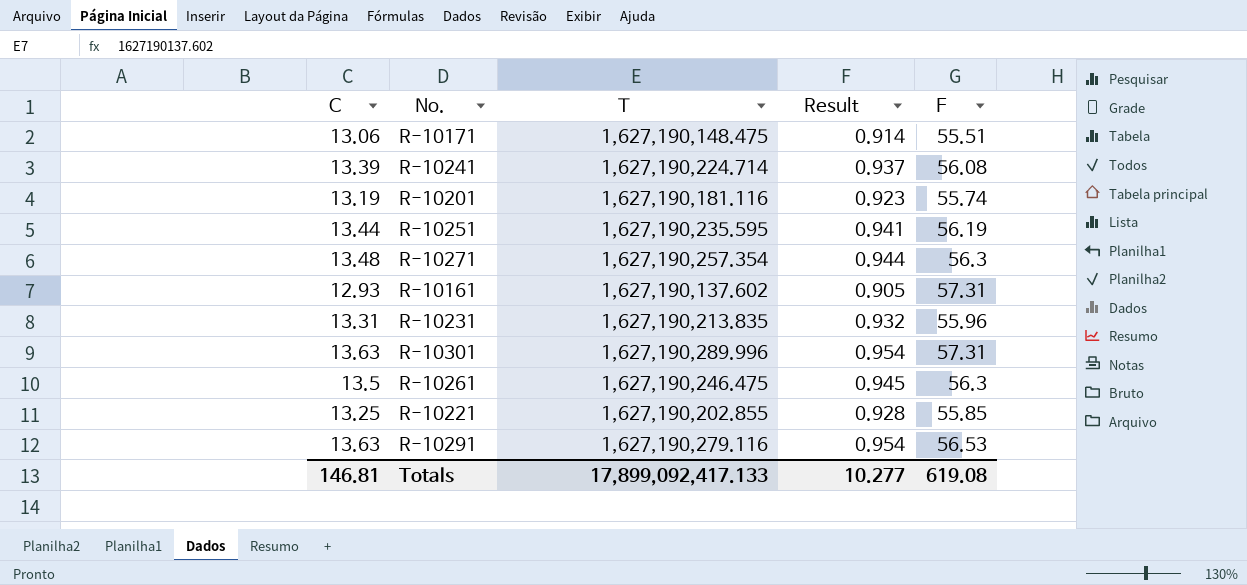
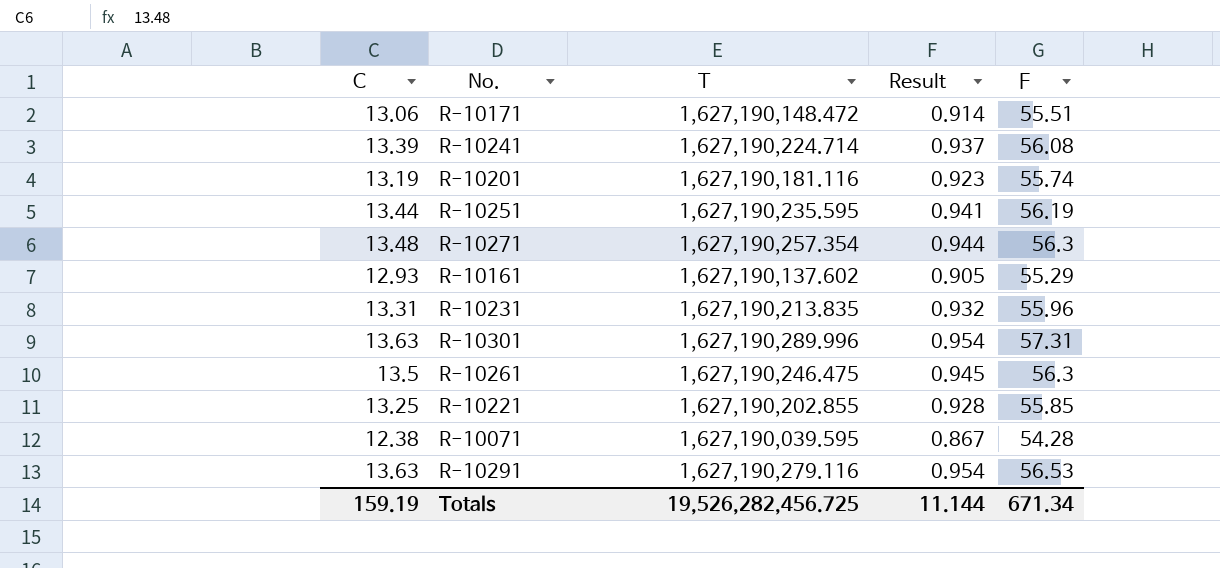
R-10171 | T: 1,627,190,148.475 -> 1,627,190,148.472
R-10161 | F: 57.31 -> 55.29
row R-10071: none -> 12.38 | 1,627,190,039.595 | 0.867 | 54.28
Totals | C: 146.81 -> 159.19
Totals | T: 17,899,092,417.133 -> 19,526,282,456.725
Totals | Result: 10.277 -> 11.144
Totals | F: 619.08 -> 671.34

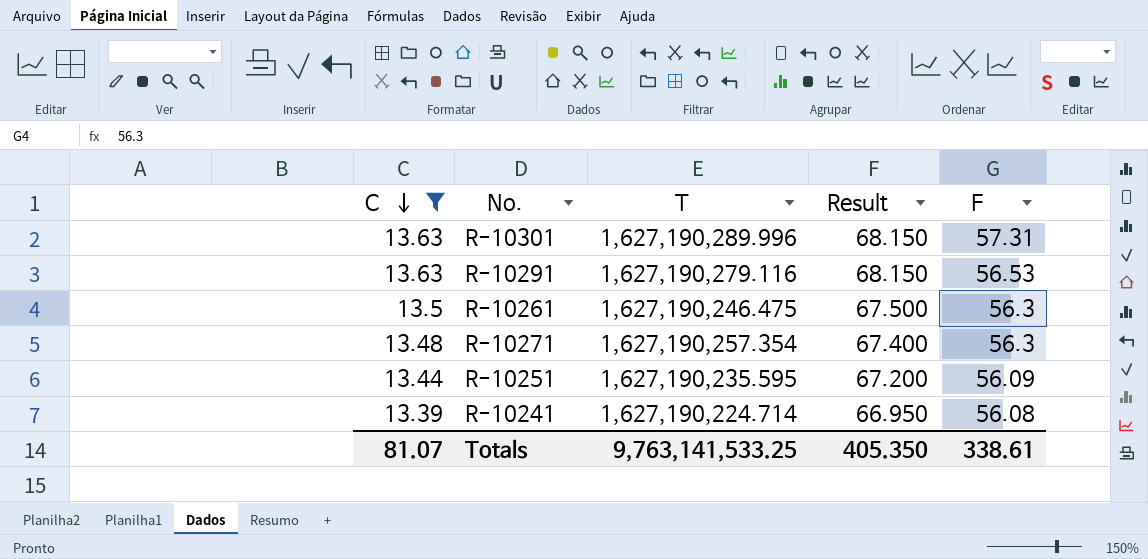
filter: none -> C >= 13.39
row order: none -> C descending
column Result | formula: [C] * 0.07 -> [C] * 5
R-10251 | F: 56.19 -> 56.09
Totals | C: 159.19 -> 81.07
Totals | T: 19,526,282,456.725 -> 9,763,141,533.25
Totals | Result: 11.144 -> 405.350
Totals | F: 671.34 -> 338.61

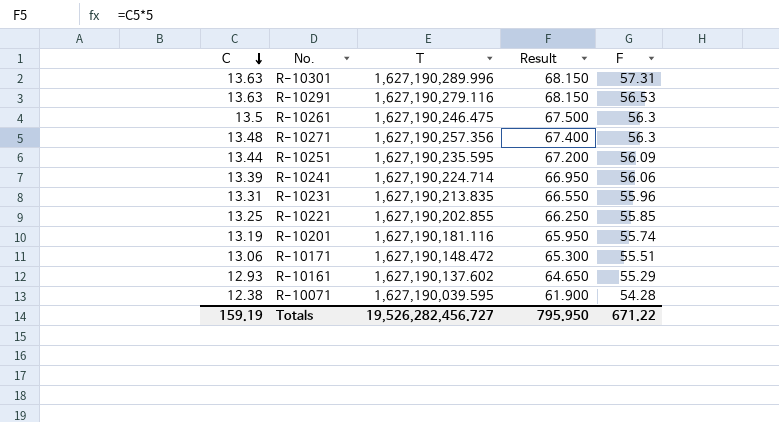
filter: C >= 13.39 -> none
R-10271 | T: 1,627,190,257.354 -> 1,627,190,257.356
R-10241 | F: 56.08 -> 56.06
Totals | C: 81.07 -> 159.19
Totals | T: 9,763,141,533.25 -> 19,526,282,456.727
Totals | Result: 405.350 -> 795.950
Totals | F: 338.61 -> 671.22

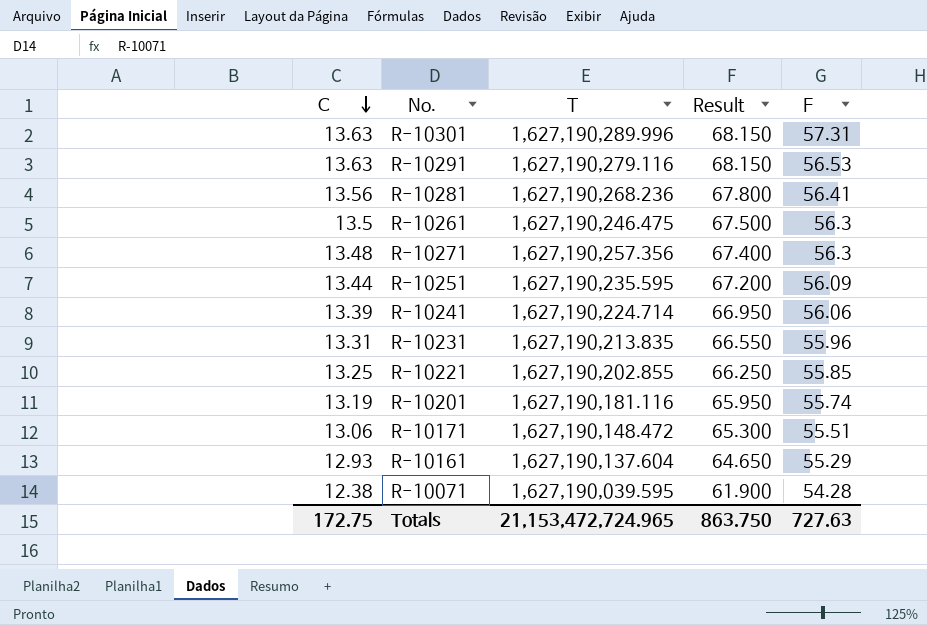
row R-10281: none -> 13.56 | 1,627,190,268.236 | 67.800 | 56.41
R-10161 | T: 1,627,190,137.602 -> 1,627,190,137.604
Totals | C: 159.19 -> 172.75
Totals | T: 19,526,282,456.727 -> 21,153,472,724.965
Totals | Result: 795.950 -> 863.750
Totals | F: 671.22 -> 727.63

